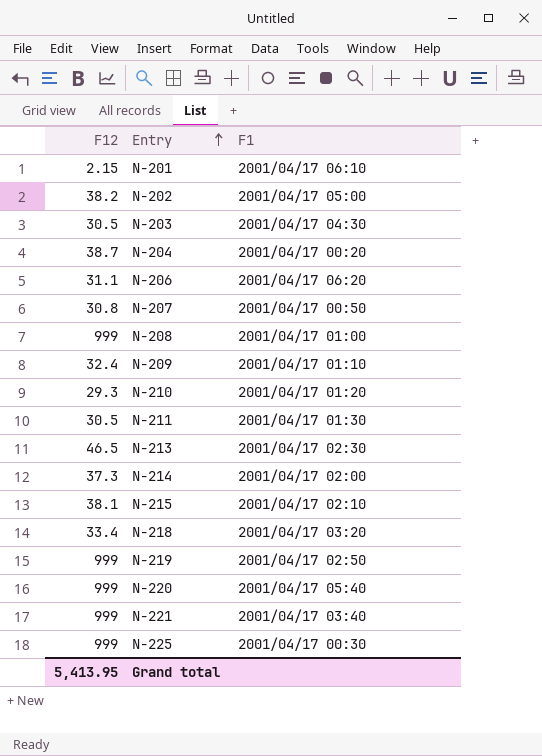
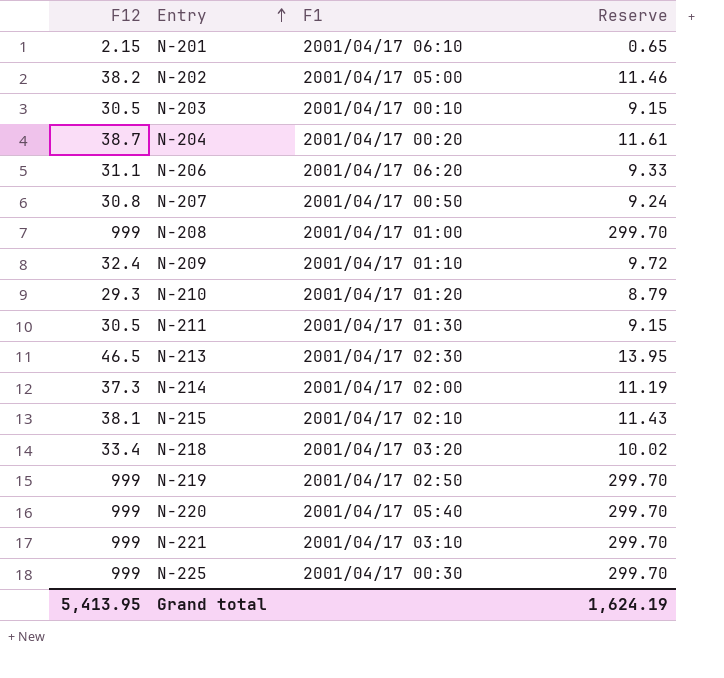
column Reserve | formula: none -> [F12] * 0.3
N-203 | F1: 2001/04/17 04:30 -> 2001/04/17 00:10
N-221 | F1: 2001/04/17 03:40 -> 2001/04/17 03:10

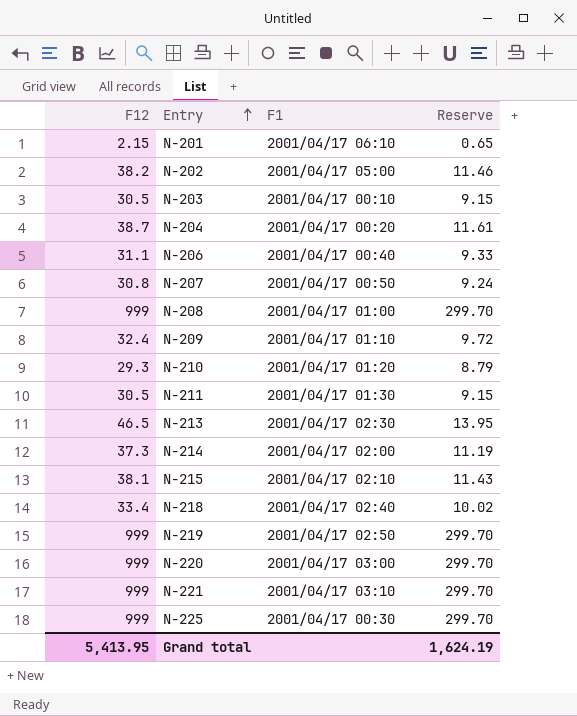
N-206 | F1: 2001/04/17 06:20 -> 2001/04/17 00:40
N-218 | F1: 2001/04/17 03:20 -> 2001/04/17 02:40
N-220 | F1: 2001/04/17 05:40 -> 2001/04/17 03:00

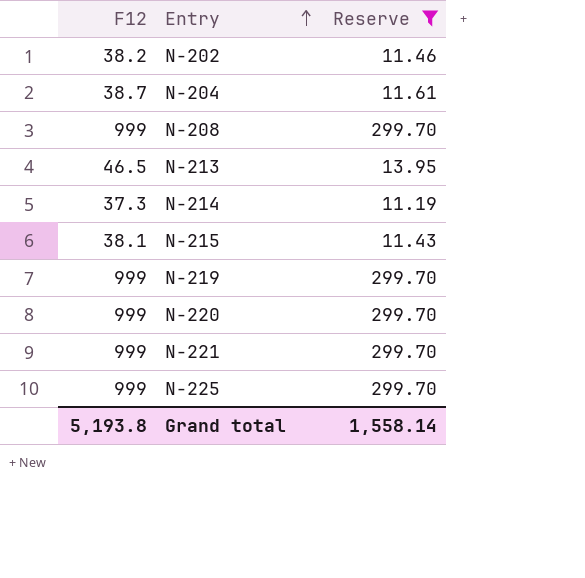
filter: none -> Reserve >= 11.19
column F1 | position: 3 -> none
Grand total | F12: 5,413.95 -> 5,193.8
Grand total | Reserve: 1,624.19 -> 1,558.14

